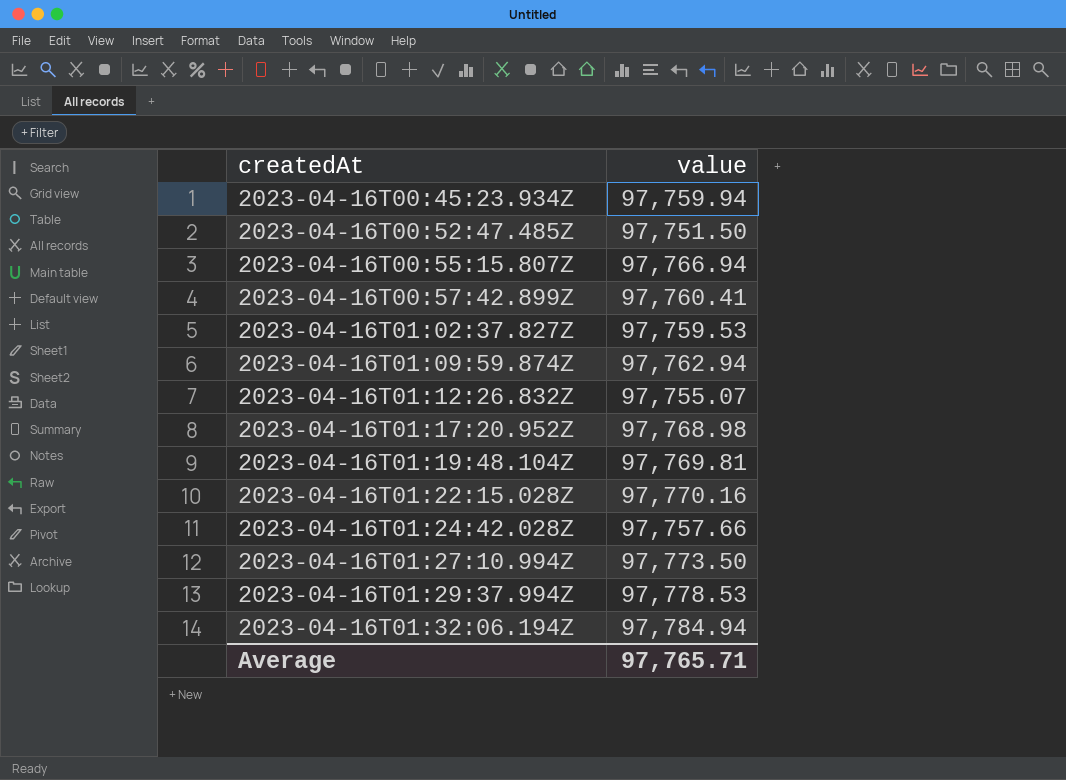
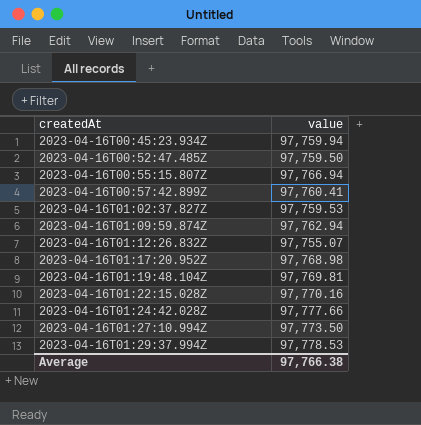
row 2023-04-16T01:32:06.194Z: 97,784.94 -> none
2023-04-16T00:52:47.485Z | value: 97,751.50 -> 97,759.50
2023-04-16T01:24:42.028Z | value: 97,757.66 -> 97,777.66
Average | value: 97,765.71 -> 97,766.38

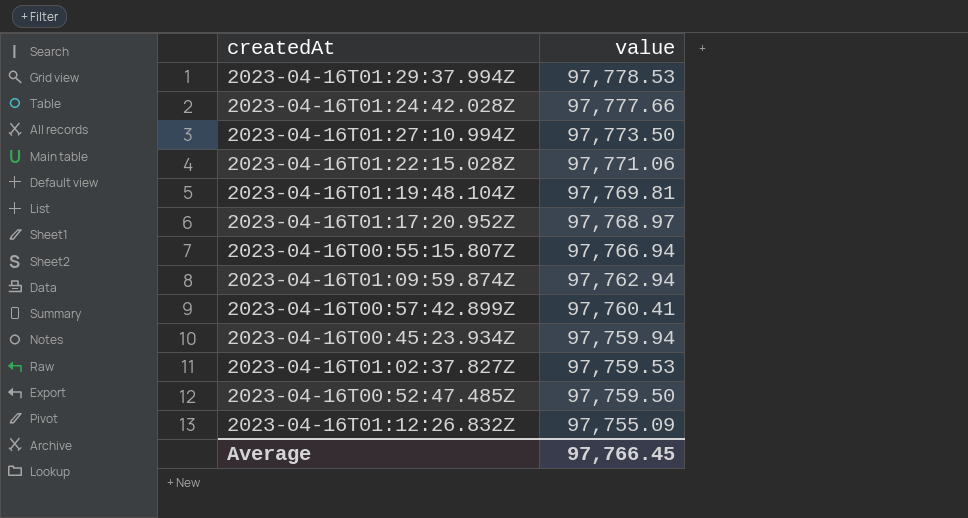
row order: createdAt ascending -> value descending
2023-04-16T01:22:15.028Z | value: 97,770.16 -> 97,771.06
2023-04-16T01:17:20.952Z | value: 97,768.98 -> 97,768.97
2023-04-16T01:12:26.832Z | value: 97,755.07 -> 97,755.09
Average | value: 97,766.38 -> 97,766.45

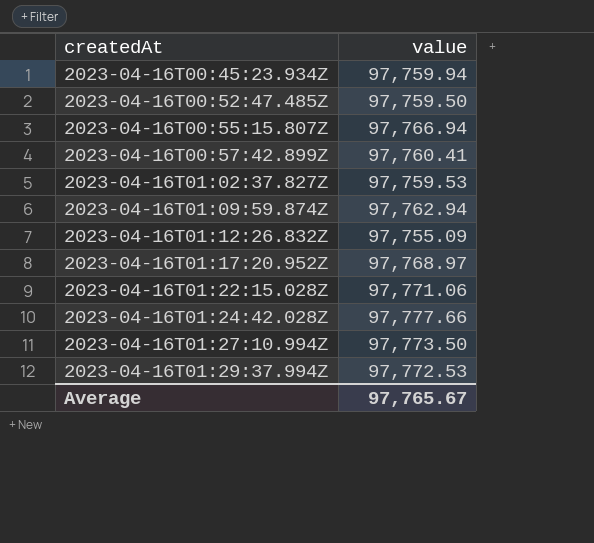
row order: value descending -> createdAt ascending
row 2023-04-16T01:19:48.104Z: 97,769.81 -> none
2023-04-16T01:29:37.994Z | value: 97,778.53 -> 97,772.53
Average | value: 97,766.45 -> 97,765.67

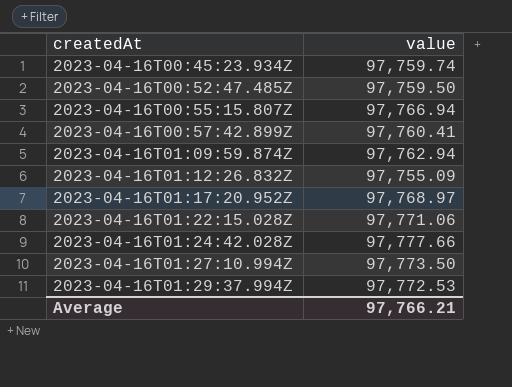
row 2023-04-16T01:02:37.827Z: 97,759.53 -> none
2023-04-16T00:45:23.934Z | value: 97,759.94 -> 97,759.74
Average | value: 97,765.67 -> 97,766.21

